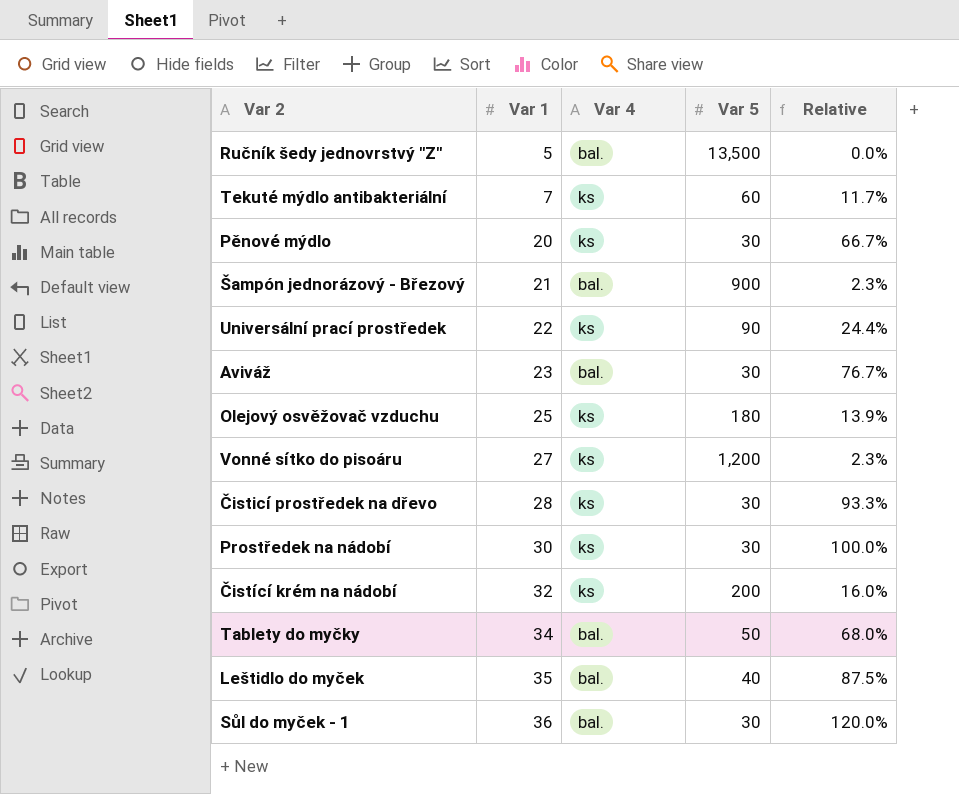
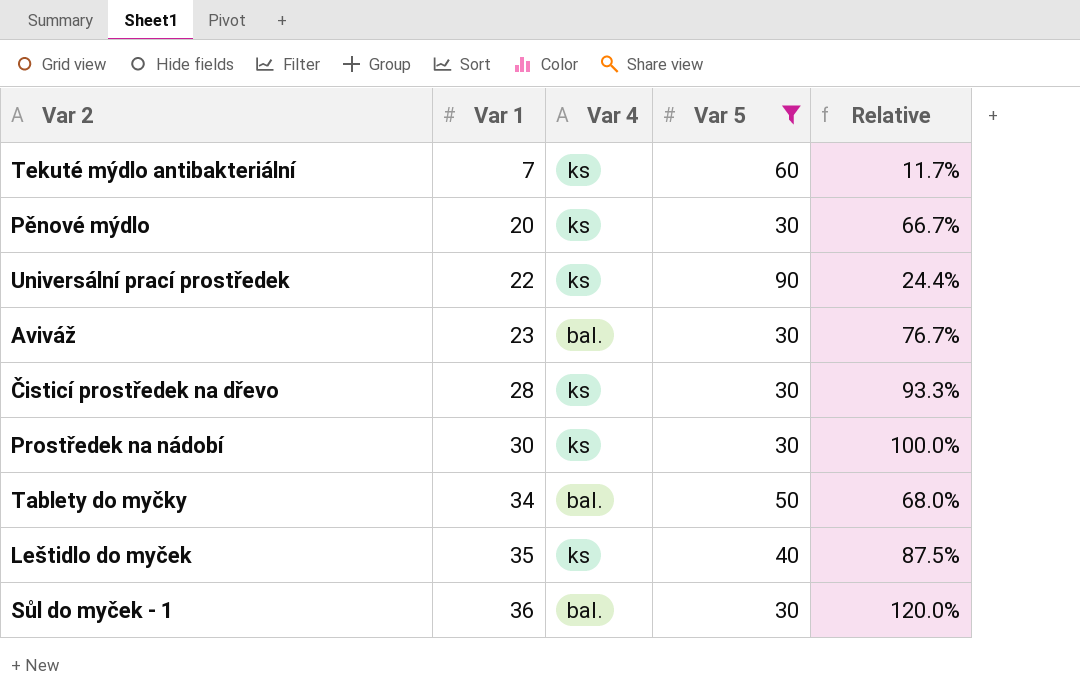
filter: none -> Var 5 <= 90
Leštidlo do myček | Var 4: bal. -> ks

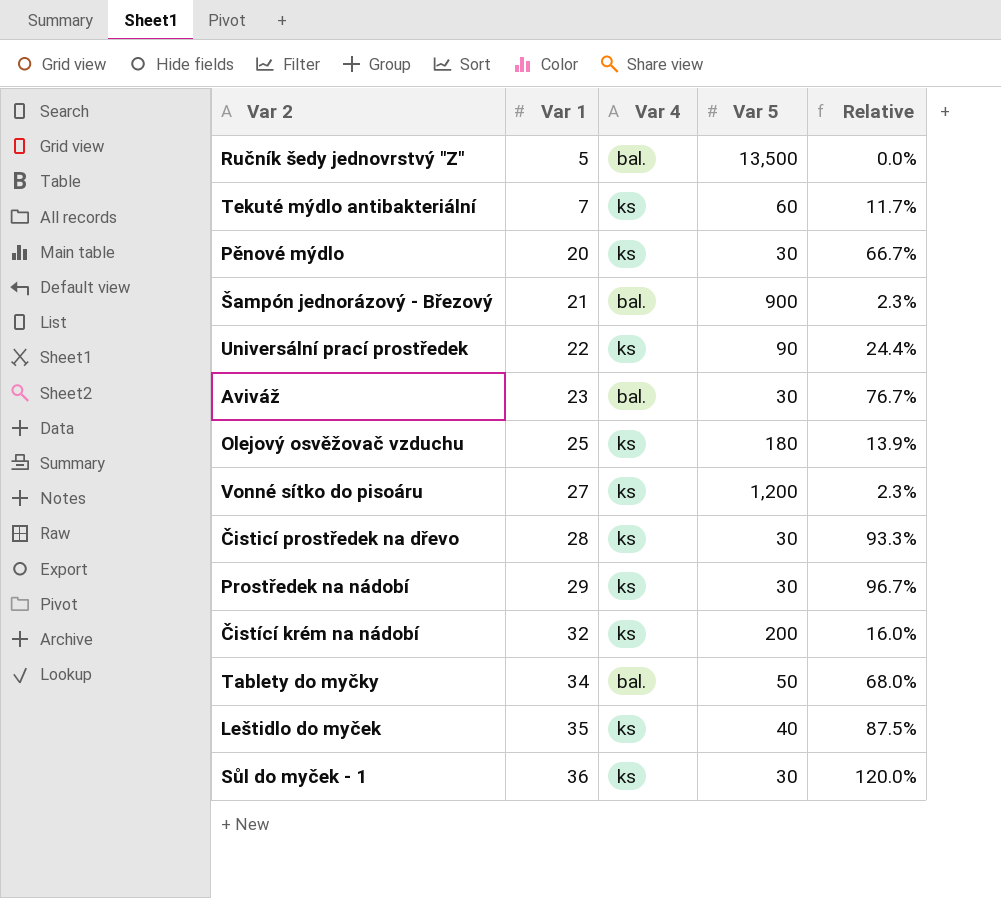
filter: Var 5 <= 90 -> none
Prostředek na nádobí | Var 1: 30 -> 29
Prostředek na nádobí | Relative: 100.0% -> 96.7%
Sůl do myček - 1 | Var 4: bal. -> ks

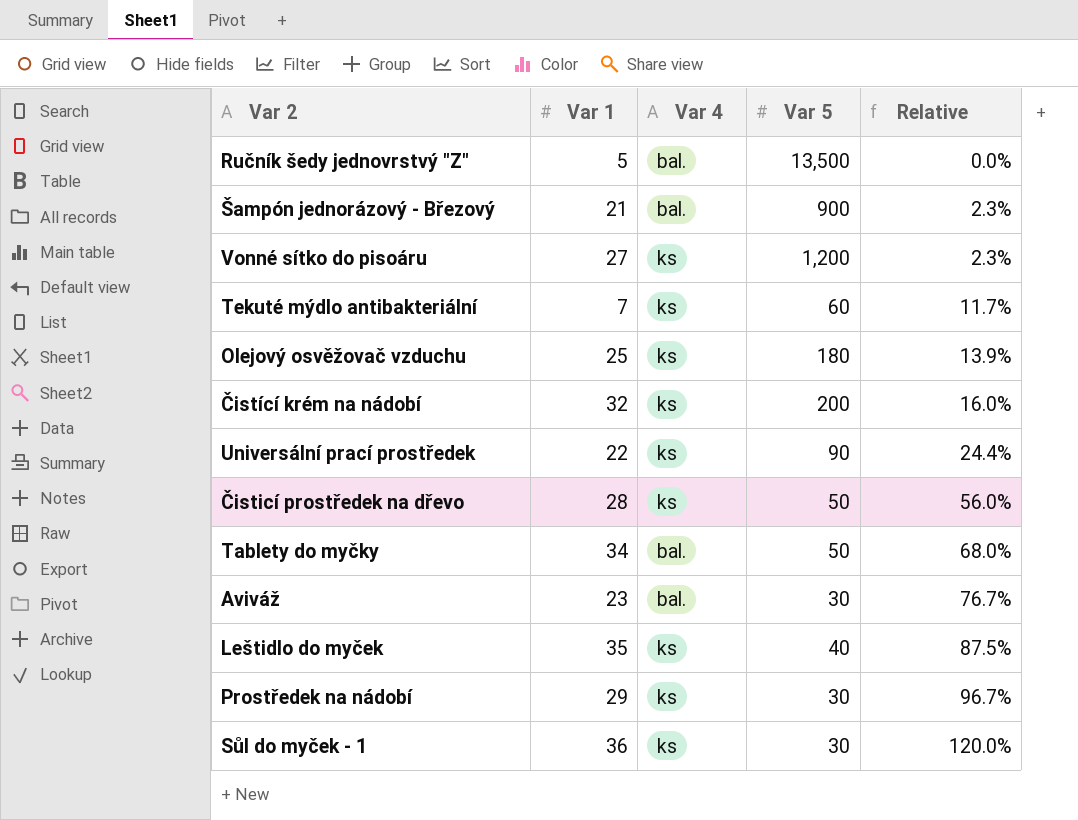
row order: Var 1 ascending -> Relative ascending
row Pěnové mýdlo: 20 | ks | 30 | 66.7% -> none
Čisticí prostředek na dřevo | Var 5: 30 -> 50
Čisticí prostředek na dřevo | Relative: 93.3% -> 56.0%

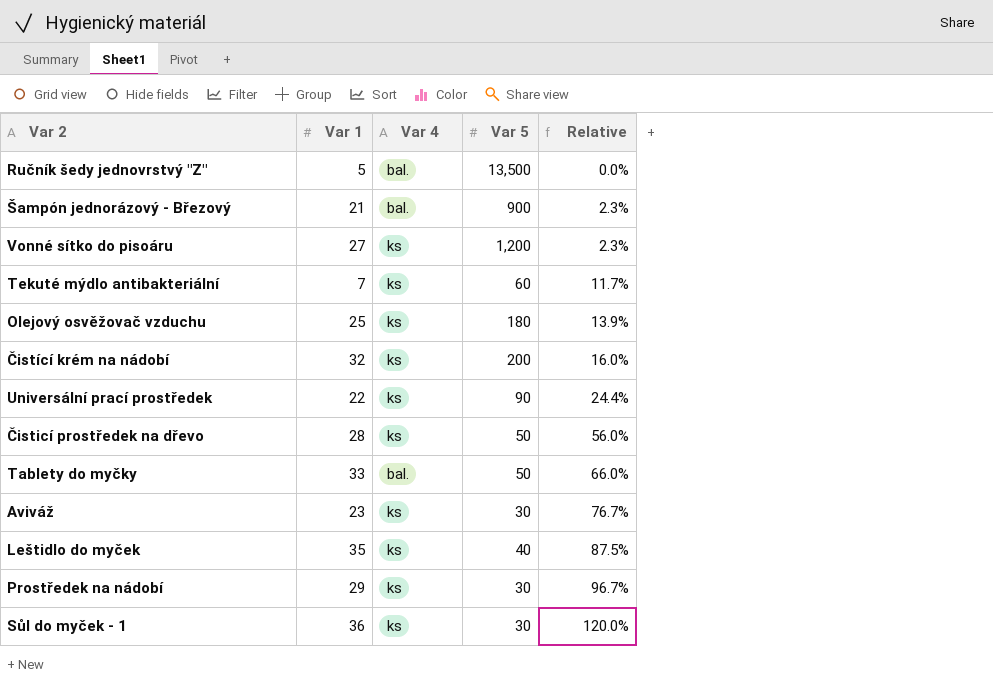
Tablety do myčky | Var 1: 34 -> 33
Tablety do myčky | Relative: 68.0% -> 66.0%
Aviváž | Var 4: bal. -> ks

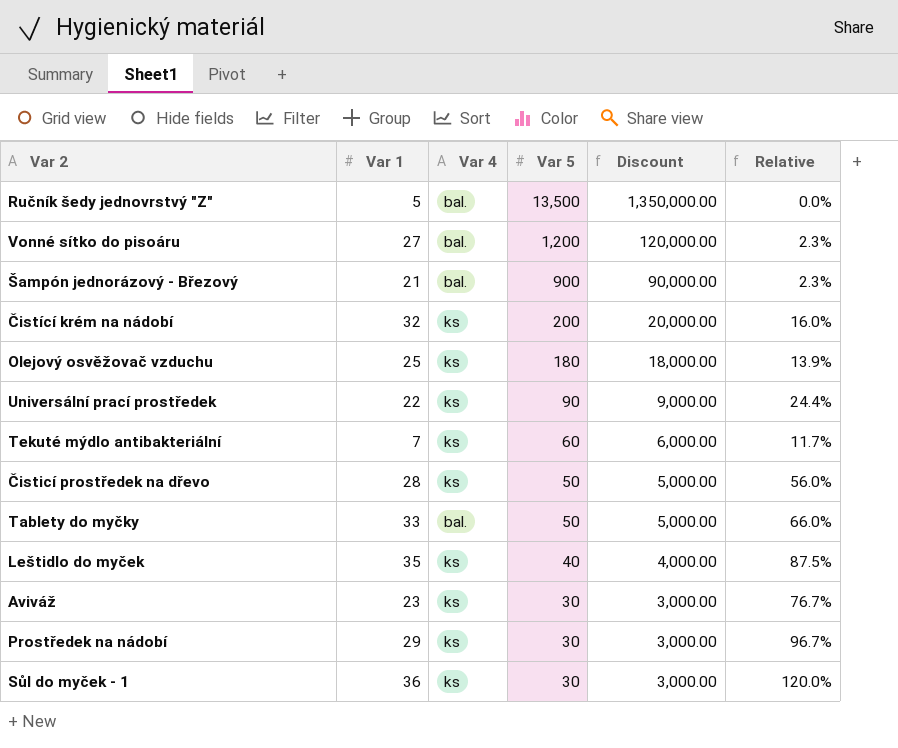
row order: Relative ascending -> Var 5 descending
column Discount | formula: none -> [Var 5] * 100
Vonné sítko do pisoáru | Var 4: ks -> bal.

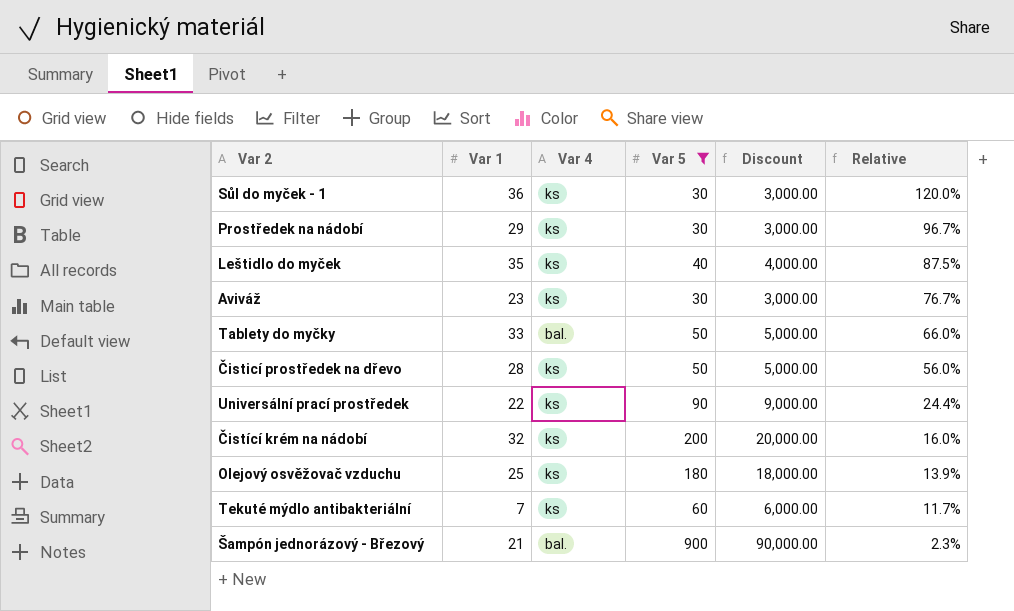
filter: none -> Var 5 <= 900
row order: Var 5 descending -> Relative descending

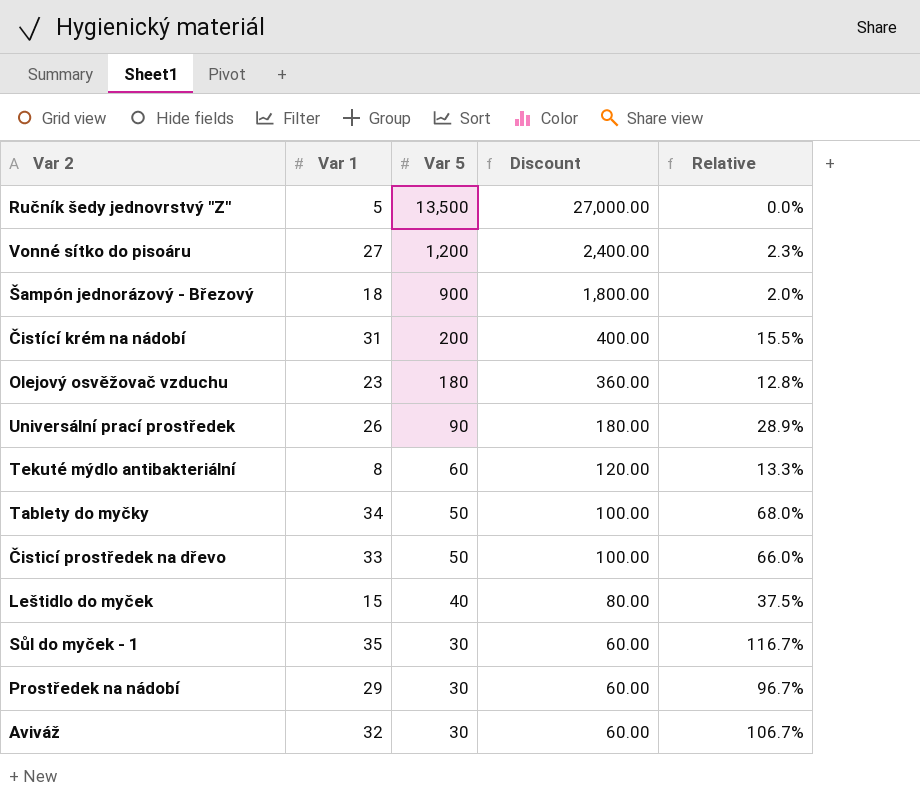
filter: Var 5 <= 900 -> none
row order: Relative descending -> Var 5 descending
column Var 4 | position: 3 -> none
column Discount | formula: [Var 5] * 100 -> [Var 5] * 2
Šampón jednorázový - Březový | Var 1: 21 -> 18
Šampón jednorázový - Březový | Relative: 2.3% -> 2.0%
Čistící krém na nádobí | Var 1: 32 -> 31
Čistící krém na nádobí | Relative: 16.0% -> 15.5%
Olejový osvěžovač vzduchu | Var 1: 25 -> 23
Olejový osvěžovač vzduchu | Relative: 13.9% -> 12.8%
Universální prací prostředek | Var 1: 22 -> 26
Universální prací prostředek | Relative: 24.4% -> 28.9%
Tekuté mýdlo antibakteriální | Var 1: 7 -> 8
Tekuté mýdlo antibakteriální | Relative: 11.7% -> 13.3%
Tablety do myčky | Var 1: 33 -> 34
Tablety do myčky | Relative: 66.0% -> 68.0%
Čisticí prostředek na dřevo | Var 1: 28 -> 33
Čisticí prostředek na dřevo | Relative: 56.0% -> 66.0%
Leštidlo do myček | Var 1: 35 -> 15
Leštidlo do myček | Relative: 87.5% -> 37.5%
Sůl do myček - 1 | Var 1: 36 -> 35
Sůl do myček - 1 | Relative: 120.0% -> 116.7%
Aviváž | Var 1: 23 -> 32
Aviváž | Relative: 76.7% -> 106.7%

